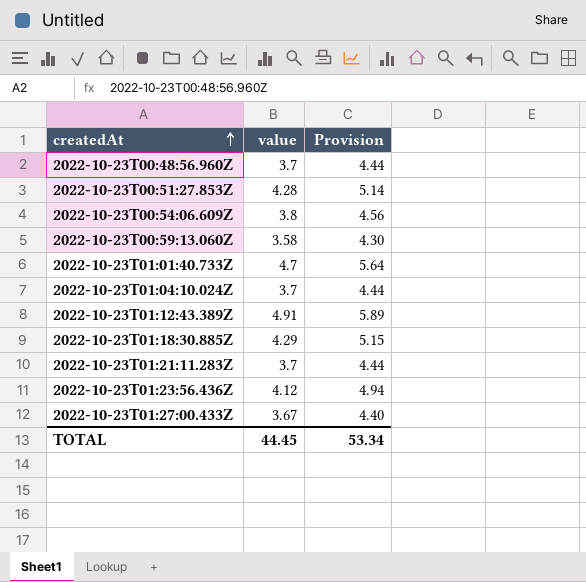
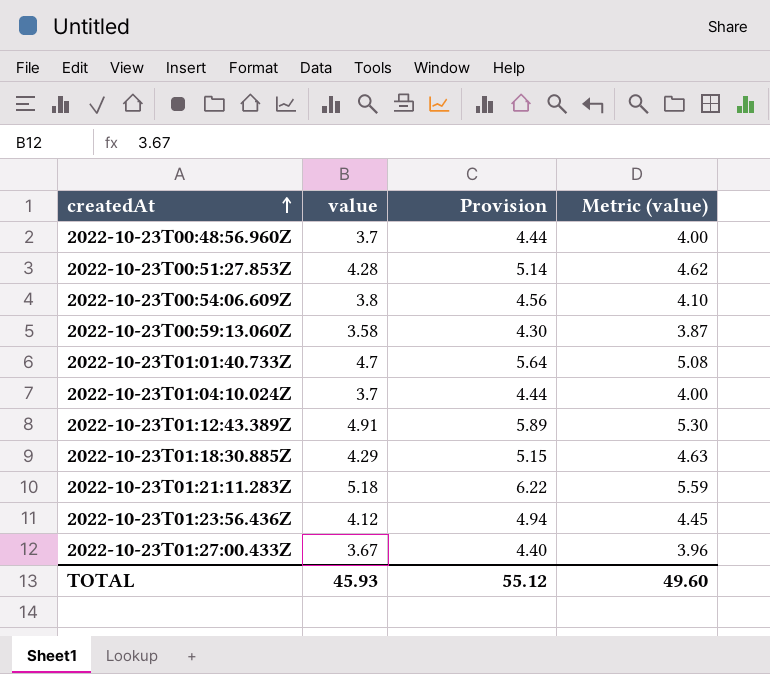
column Metric (value) | formula: none -> [value] * 1.08
2022-10-23T01:21:11.283Z | value: 3.7 -> 5.18
2022-10-23T01:21:11.283Z | Provision: 4.44 -> 6.22
TOTAL | value: 44.45 -> 45.93
TOTAL | Provision: 53.34 -> 55.12

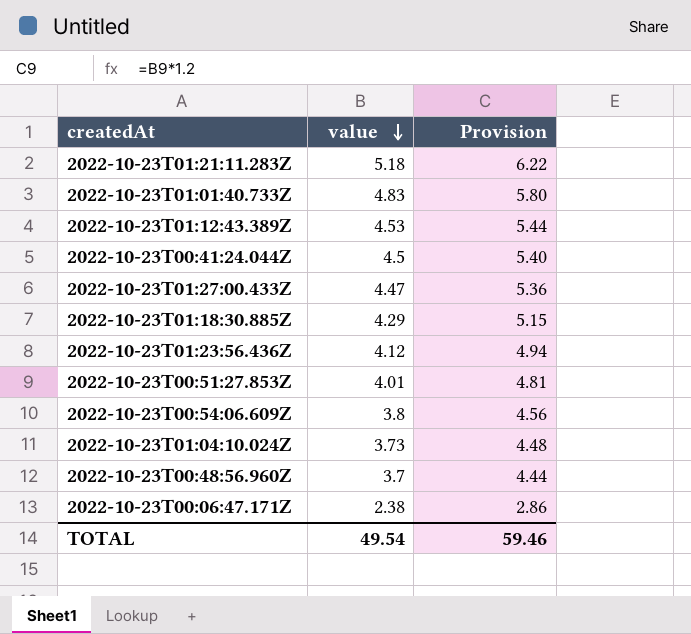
row order: createdAt ascending -> value descending
column Metric (value) | formula: [value] * 1.08 -> none
row 2022-10-23T00:59:13.060Z: 3.58 | 4.30 | 3.87 -> none
2022-10-23T01:01:40.733Z | value: 4.7 -> 4.83
2022-10-23T01:01:40.733Z | Provision: 5.64 -> 5.80
2022-10-23T01:12:43.389Z | value: 4.91 -> 4.53
2022-10-23T01:12:43.389Z | Provision: 5.89 -> 5.44
row 2022-10-23T00:41:24.044Z: none -> 4.5 | 5.40
2022-10-23T01:27:00.433Z | value: 3.67 -> 4.47
2022-10-23T01:27:00.433Z | Provision: 4.40 -> 5.36
2022-10-23T00:51:27.853Z | value: 4.28 -> 4.01
2022-10-23T00:51:27.853Z | Provision: 5.14 -> 4.81
2022-10-23T01:04:10.024Z | value: 3.7 -> 3.73
2022-10-23T01:04:10.024Z | Provision: 4.44 -> 4.48
row 2022-10-23T00:06:47.171Z: none -> 2.38 | 2.86
TOTAL | value: 45.93 -> 49.54
TOTAL | Provision: 55.12 -> 59.46

